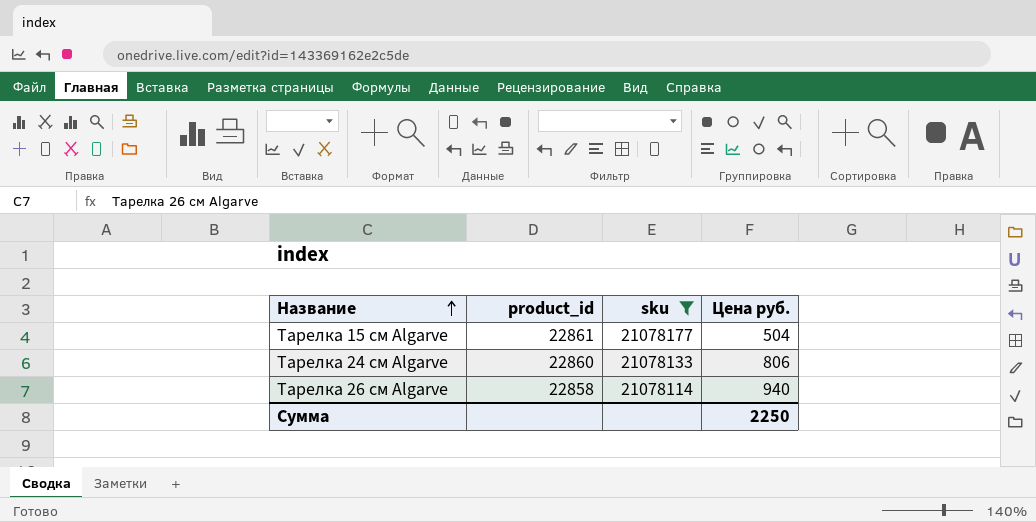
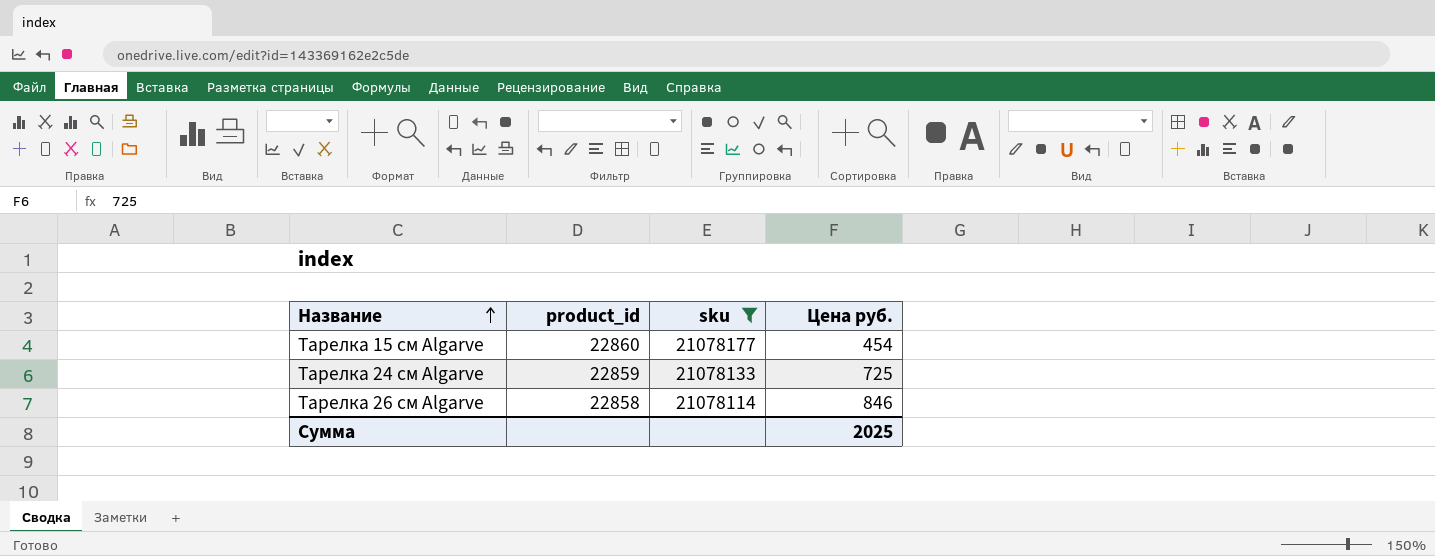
Тарелка 15 см Algarve | product_id: 22861 -> 22860
Тарелка 15 см Algarve | Цена руб.: 504 -> 454
Тарелка 24 см Algarve | product_id: 22860 -> 22859
Тарелка 24 см Algarve | Цена руб.: 806 -> 725
Тарелка 26 см Algarve | Цена руб.: 940 -> 846
Сумма | Цена руб.: 2250 -> 2025

